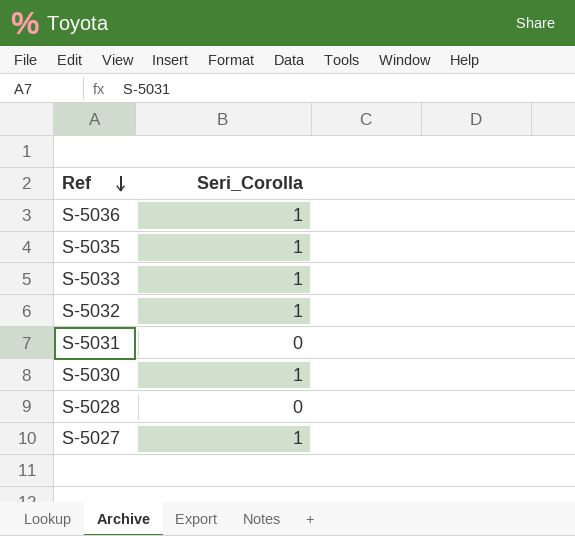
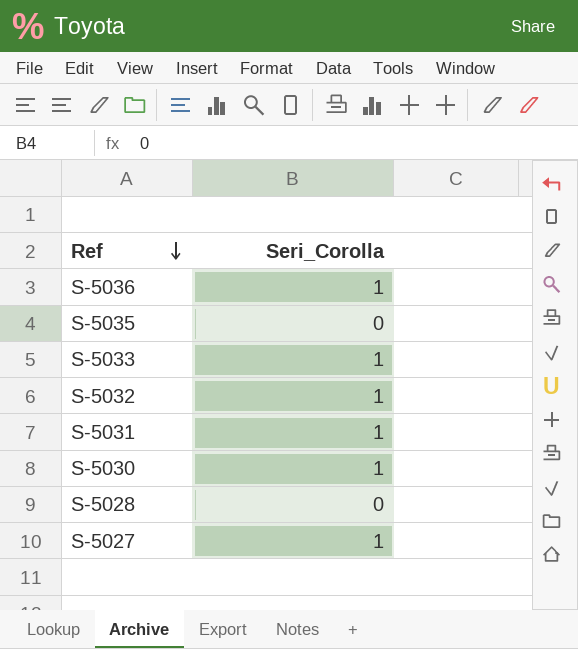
S-5035 | Seri_Corolla: 1 -> 0
S-5031 | Seri_Corolla: 0 -> 1

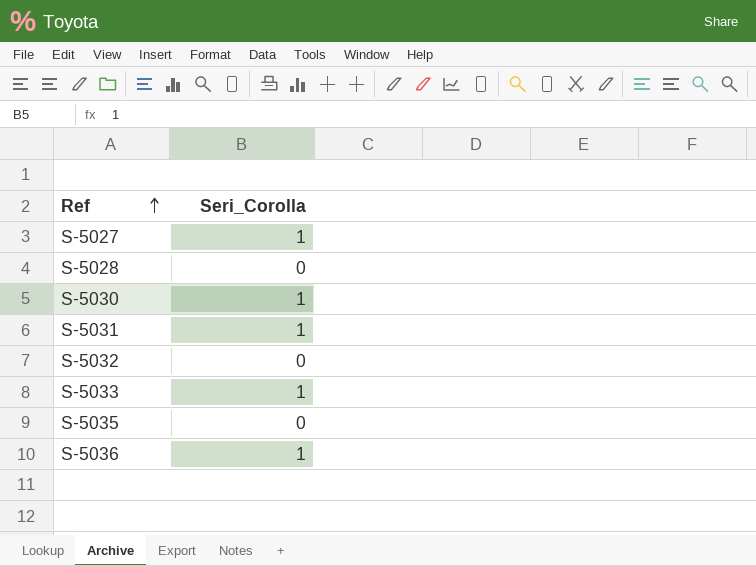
row order: Ref descending -> Ref ascending
S-5032 | Seri_Corolla: 1 -> 0

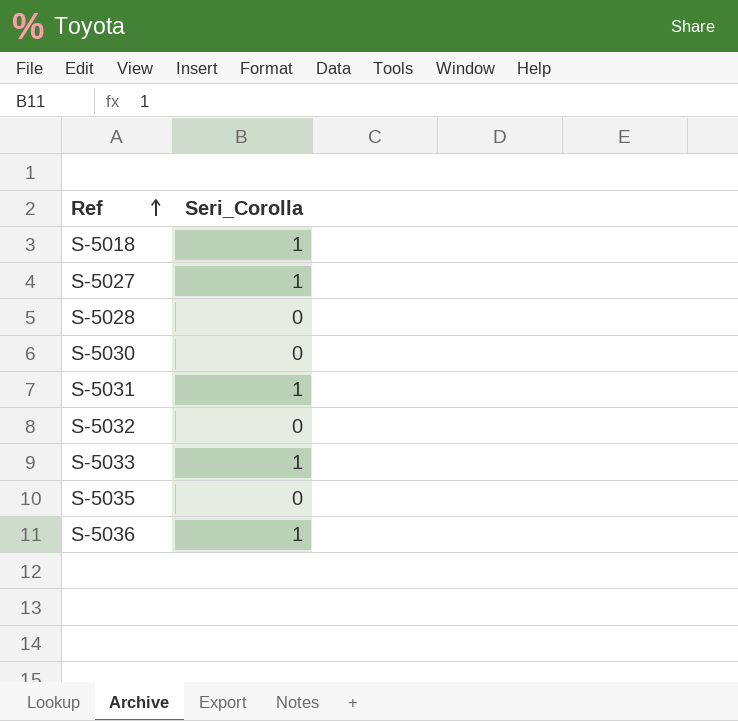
row S-5018: none -> 1
S-5030 | Seri_Corolla: 1 -> 0

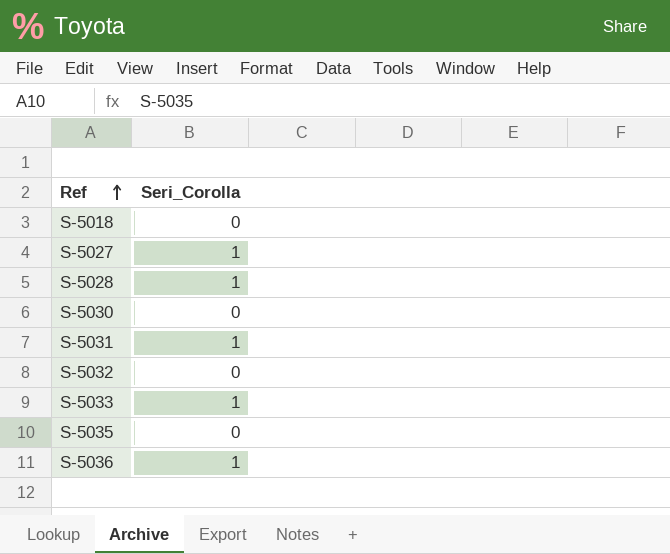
S-5018 | Seri_Corolla: 1 -> 0
S-5028 | Seri_Corolla: 0 -> 1

